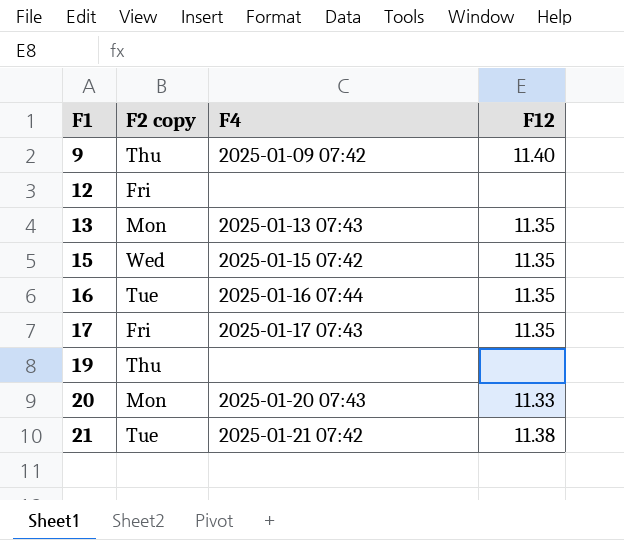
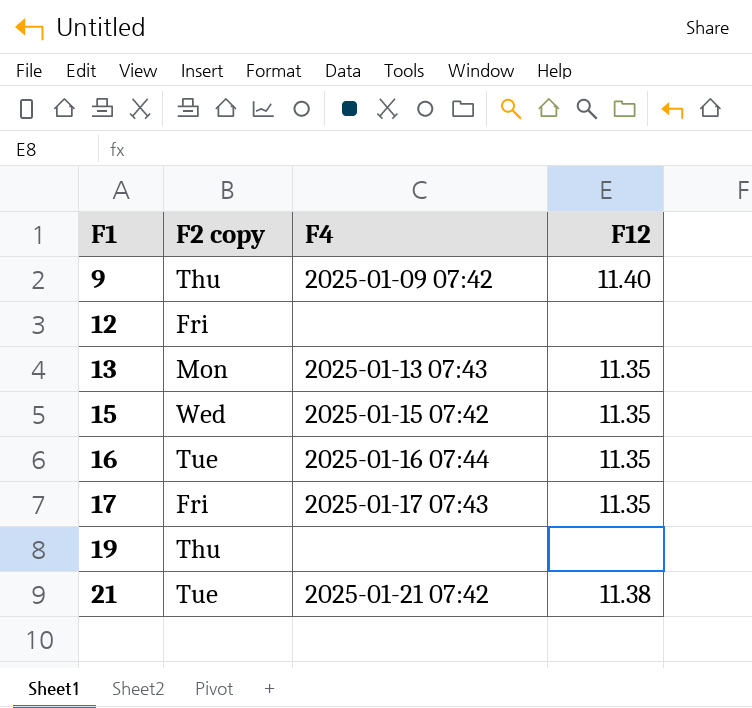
row 20: Mon | 2025-01-20 07:43 | 11.33 -> none

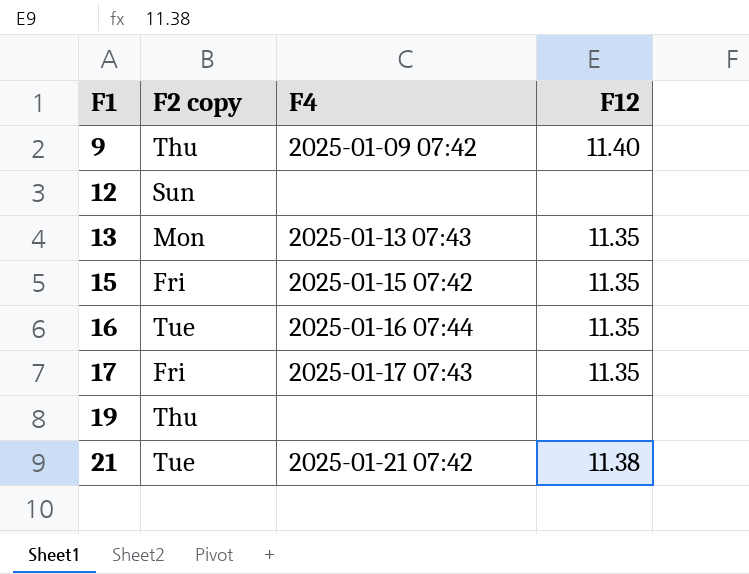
12 | F2 copy: Fri -> Sun
15 | F2 copy: Wed -> Fri

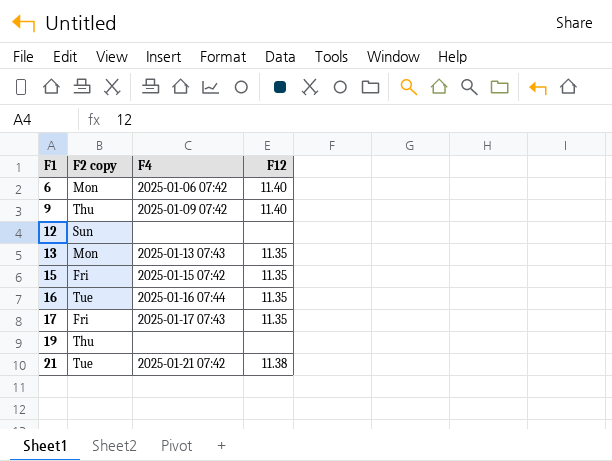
row 6: none -> Mon | 2025-01-06 07:42 | 11.40

